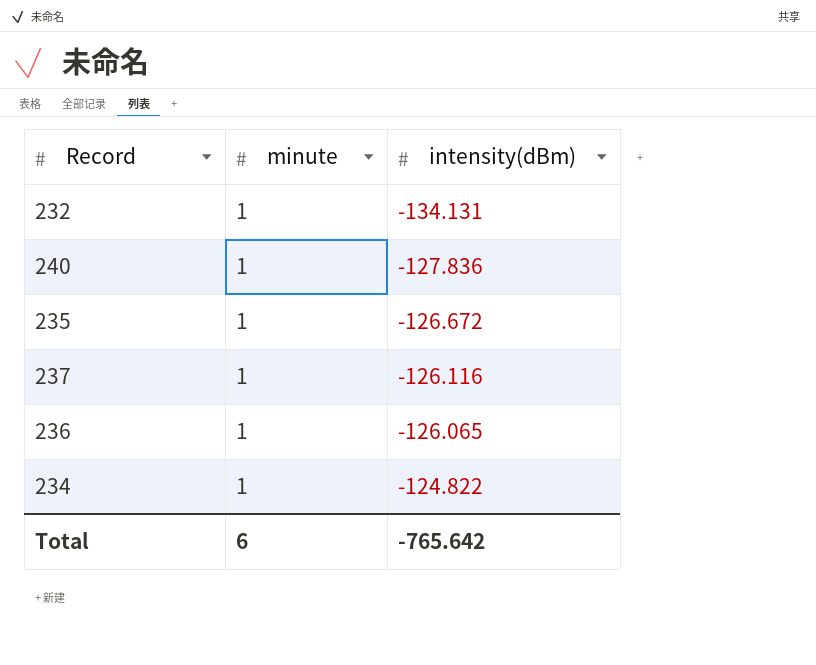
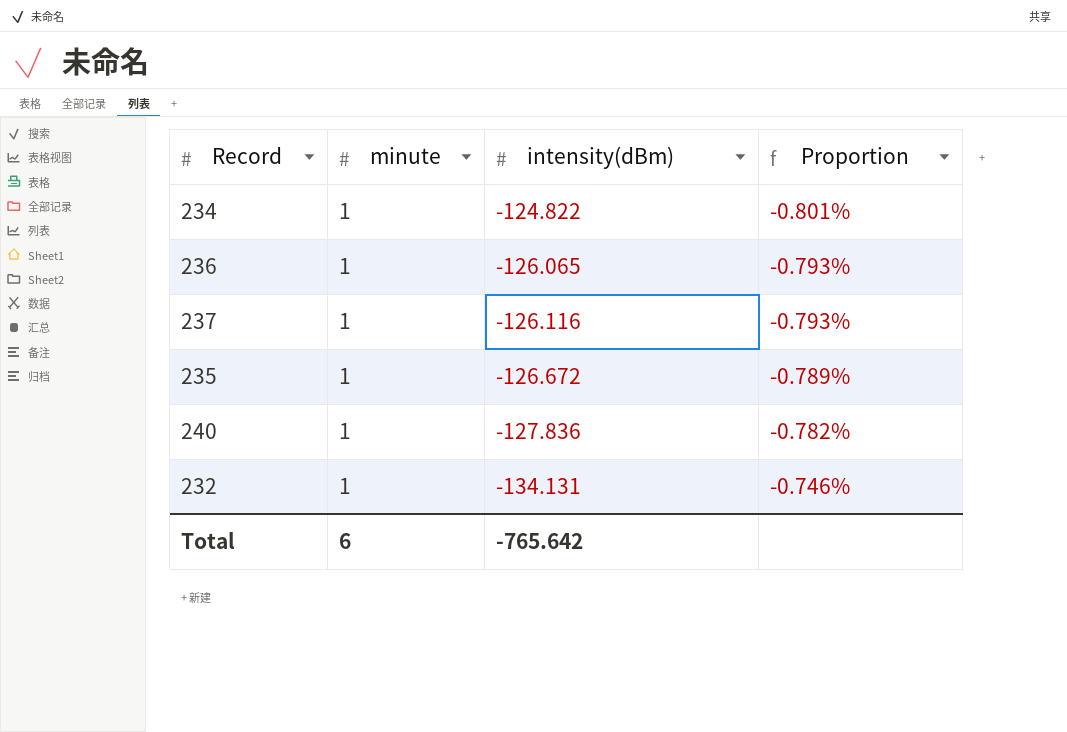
row order: intensity(dBm) ascending -> intensity(dBm) descending
column Proportion | formula: none -> [minute] / [intensity(dBm)]

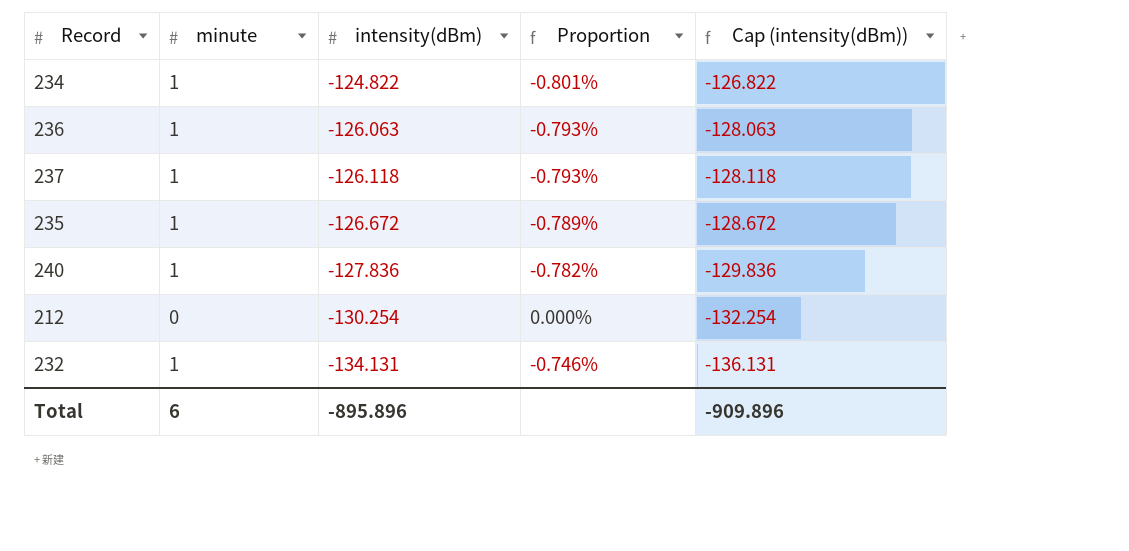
column Cap (intensity(dBm)) | formula: none -> [intensity(dBm)] - 2
236 | intensity(dBm): -126.065 -> -126.063
237 | intensity(dBm): -126.116 -> -126.118
row 212: none -> 0 | -130.254 | 0.000% | -132.254
Total | intensity(dBm): -765.642 -> -895.896

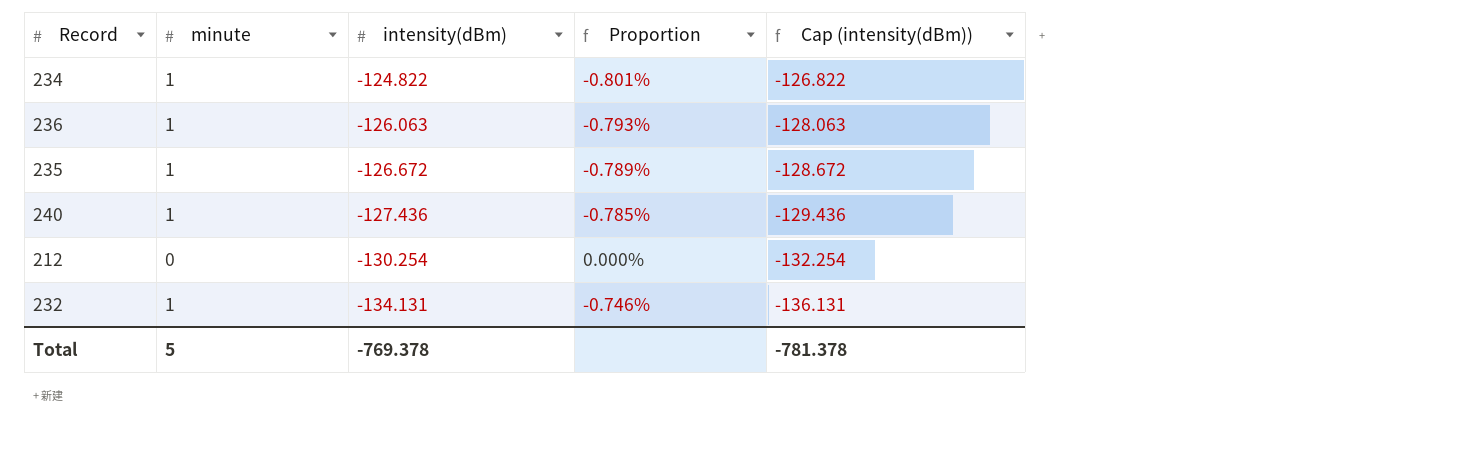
row 237: 1 | -126.118 | -0.793% | -128.118 -> none
240 | intensity(dBm): -127.836 -> -127.436
240 | Proportion: -0.782% -> -0.785%
240 | Cap (intensity(dBm)): -129.836 -> -129.436
Total | minute: 6 -> 5
Total | intensity(dBm): -895.896 -> -769.378
Total | Cap (intensity(dBm)): -909.896 -> -781.378

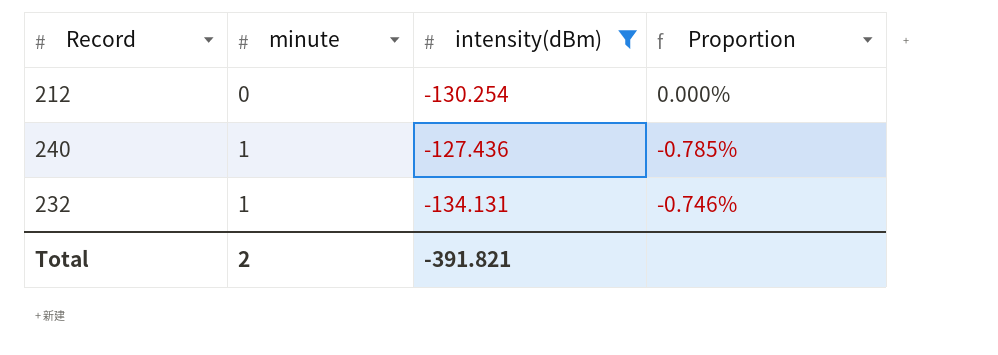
filter: none -> intensity(dBm) <= -127.436
row order: intensity(dBm) descending -> minute ascending
column Cap (intensity(dBm)) | formula: [intensity(dBm)] - 2 -> none
Total | minute: 5 -> 2
Total | intensity(dBm): -769.378 -> -391.821

